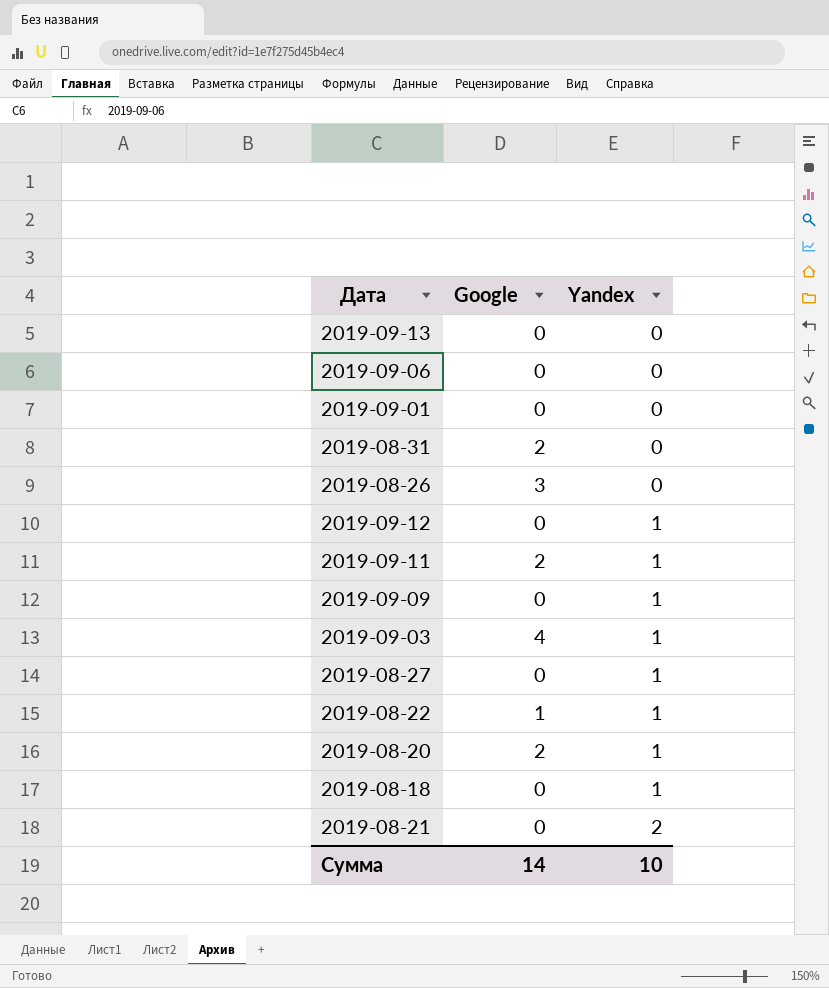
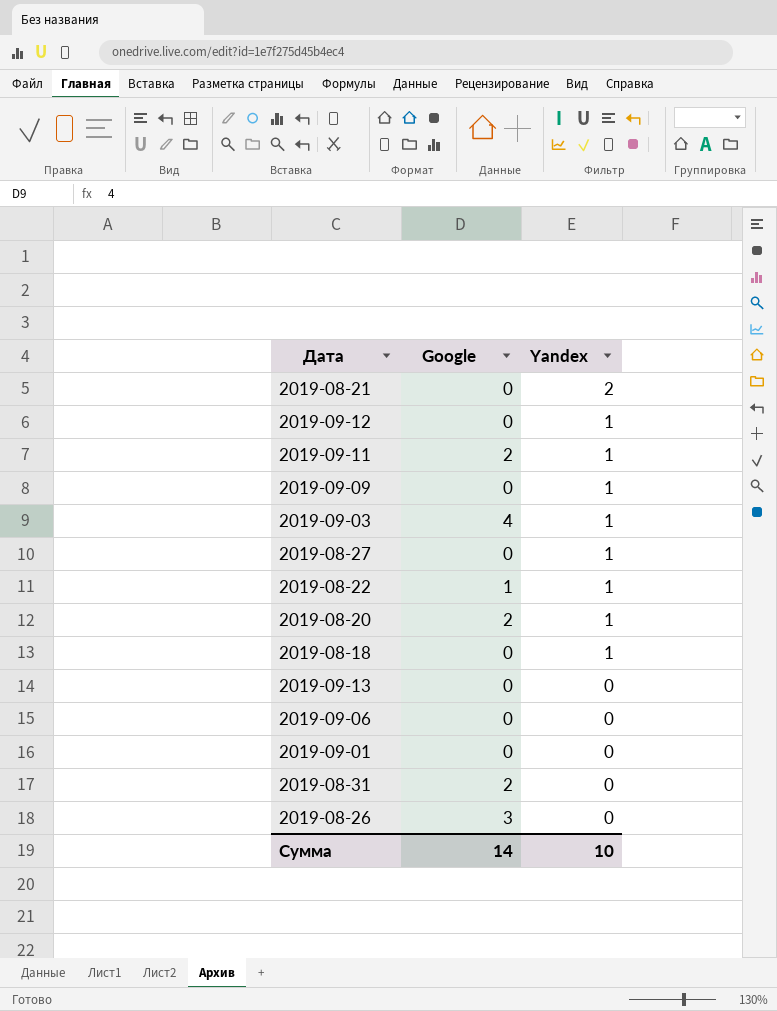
row order: Yandex ascending -> Yandex descending

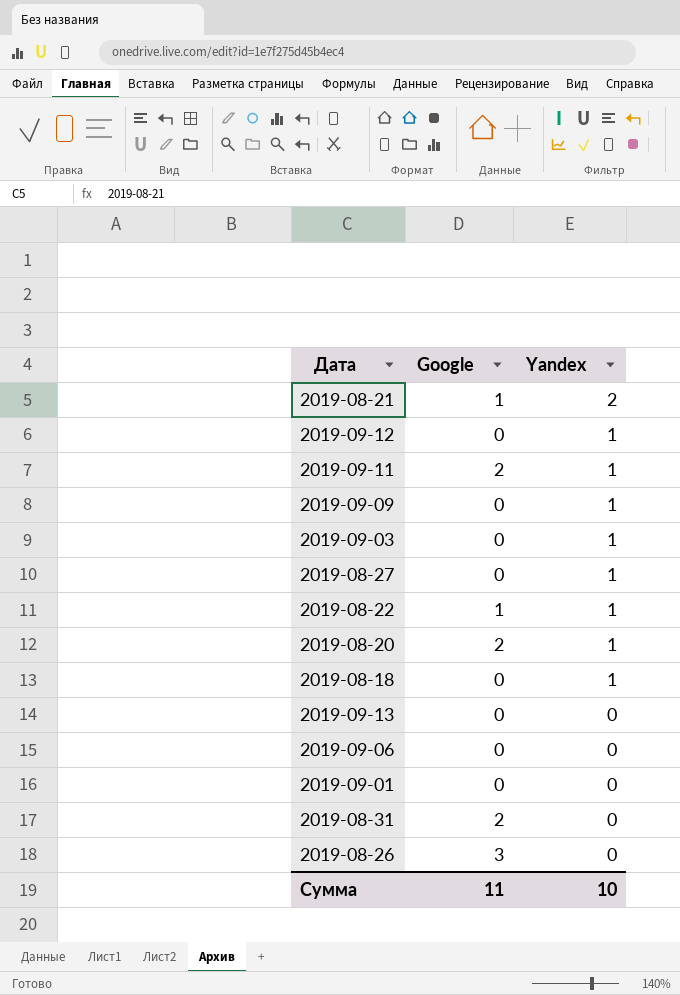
2019-08-21 | Google: 0 -> 1
2019-09-03 | Google: 4 -> 0
Сумма | Google: 14 -> 11

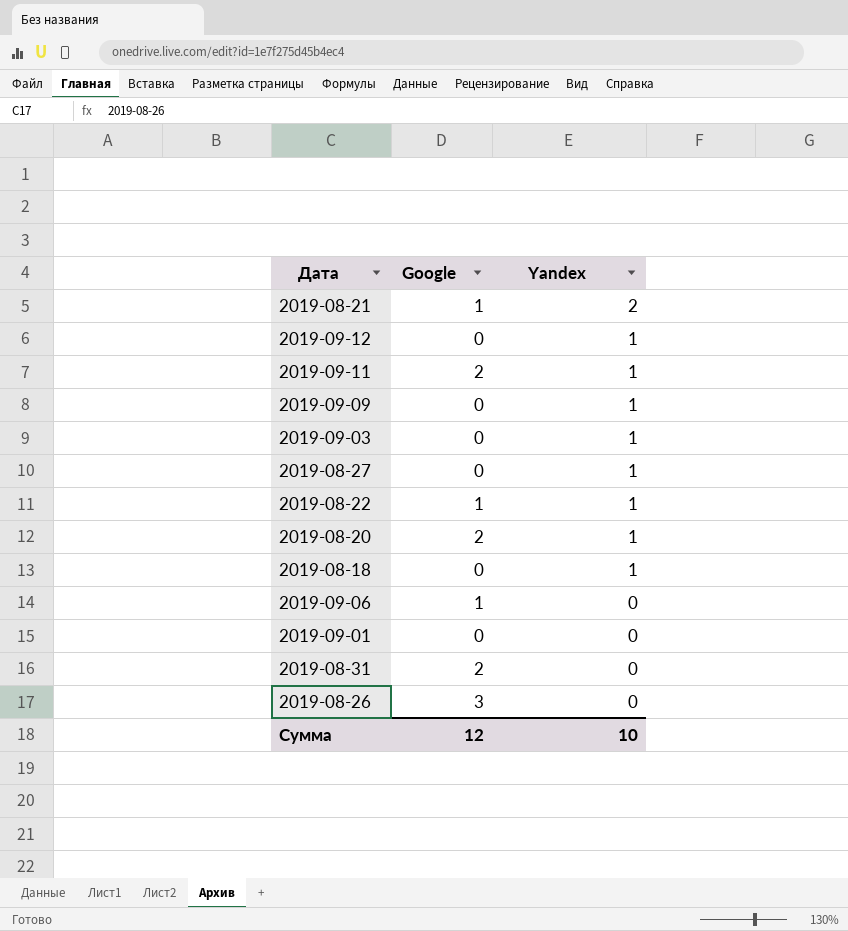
row 2019-09-13: 0 | 0 -> none
2019-09-06 | Google: 0 -> 1
Сумма | Google: 11 -> 12

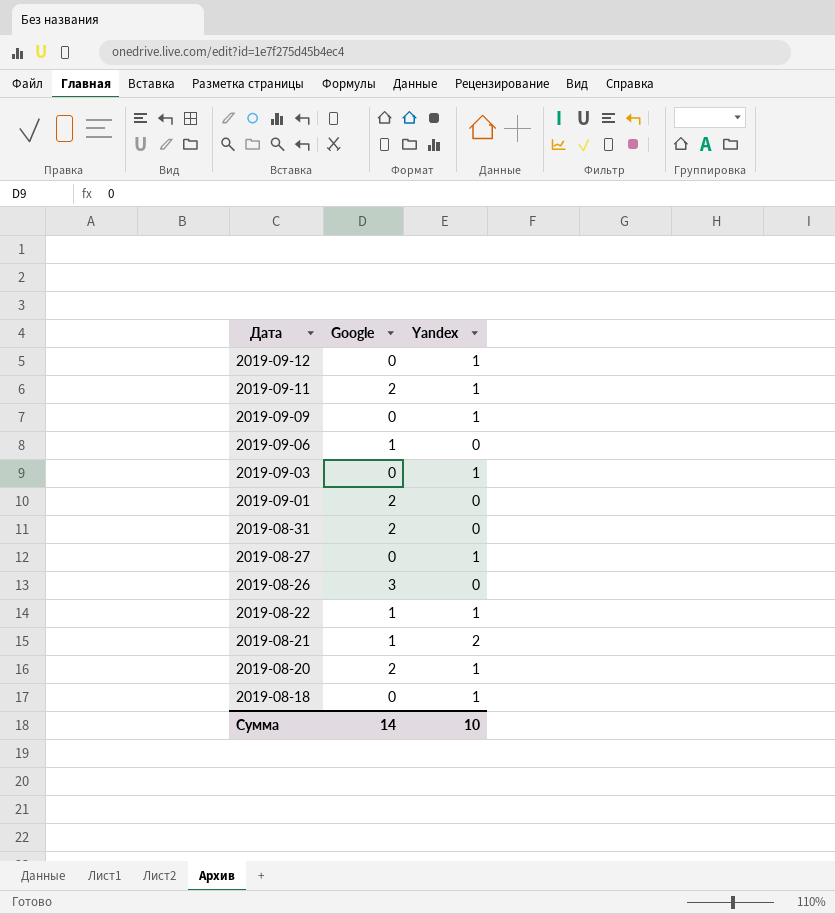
row order: Yandex descending -> Дата descending
2019-09-01 | Google: 0 -> 2
Сумма | Google: 12 -> 14

